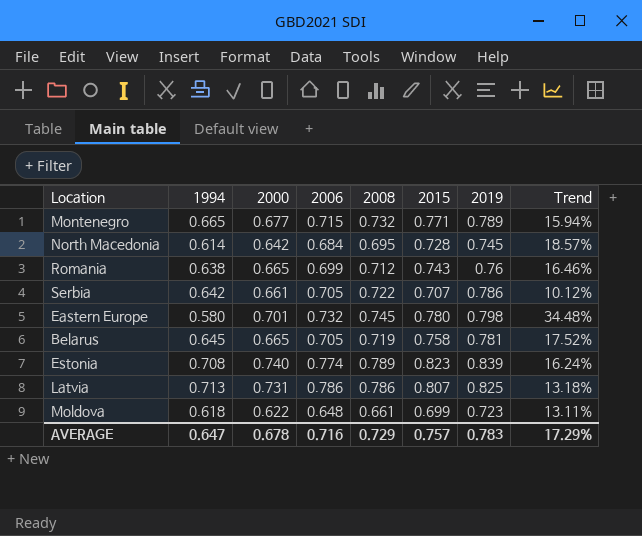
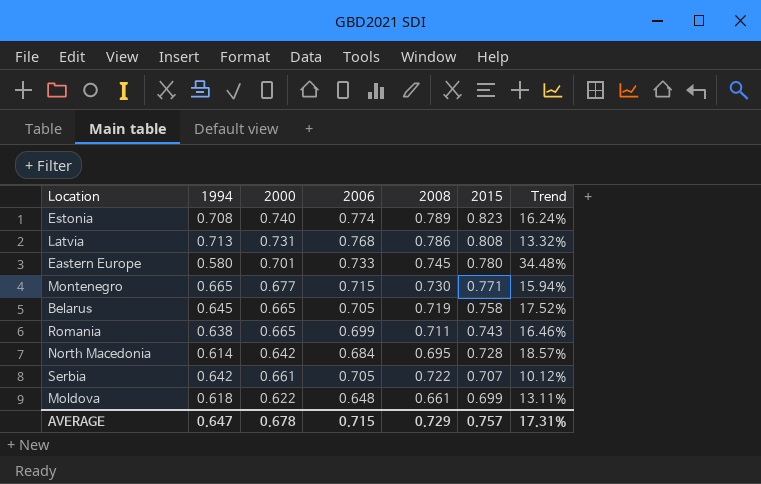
row order: none -> 2015 descending
column 2019 | position: 7 -> none
Latvia | 2006: 0.786 -> 0.768
Latvia | 2015: 0.807 -> 0.808
Latvia | Trend: 13.18% -> 13.32%
Eastern Europe | 2006: 0.732 -> 0.733
Montenegro | 2008: 0.732 -> 0.730
Romania | 2008: 0.712 -> 0.711
AVERAGE | 2006: 0.716 -> 0.715
AVERAGE | Trend: 17.29% -> 17.31%

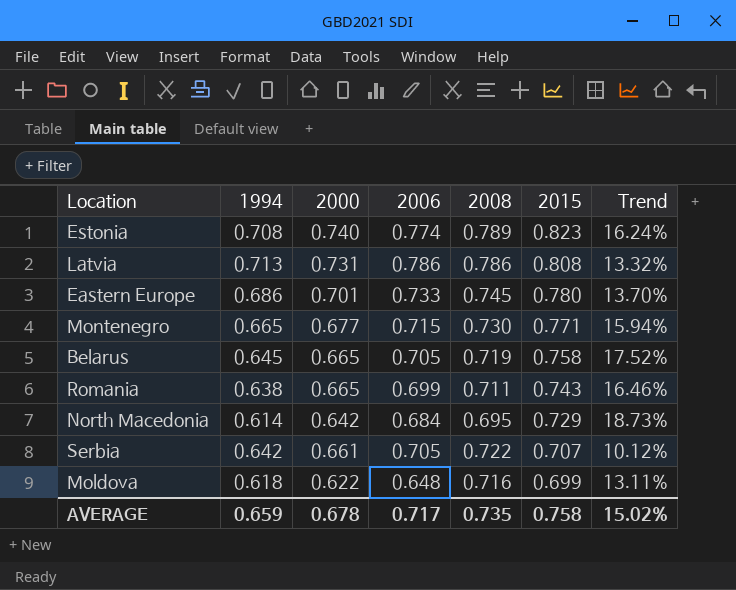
Latvia | 2006: 0.768 -> 0.786
Eastern Europe | 1994: 0.580 -> 0.686
Eastern Europe | Trend: 34.48% -> 13.70%
North Macedonia | 2015: 0.728 -> 0.729
North Macedonia | Trend: 18.57% -> 18.73%
Moldova | 2008: 0.661 -> 0.716
AVERAGE | 1994: 0.647 -> 0.659
AVERAGE | 2006: 0.715 -> 0.717
AVERAGE | 2008: 0.729 -> 0.735
AVERAGE | 2015: 0.757 -> 0.758
AVERAGE | Trend: 17.31% -> 15.02%

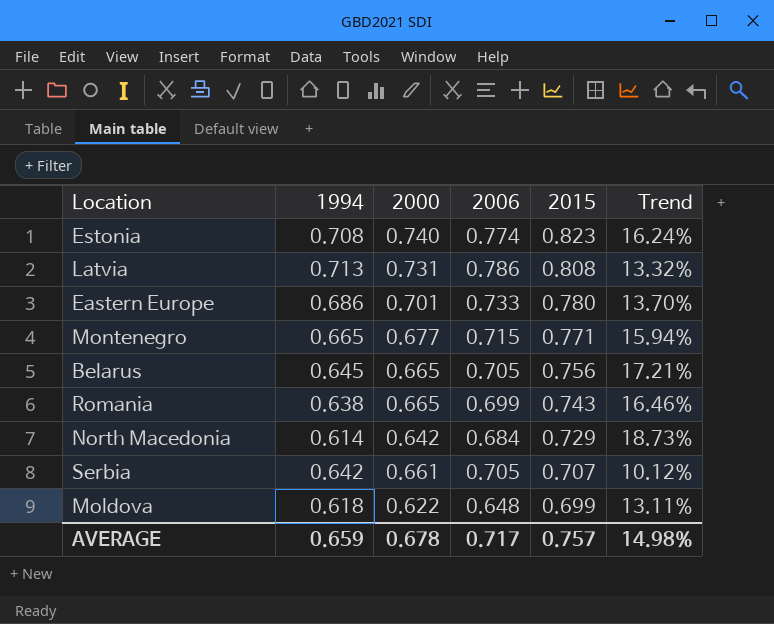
column 2008 | position: 5 -> none
Belarus | 2015: 0.758 -> 0.756
Belarus | Trend: 17.52% -> 17.21%
AVERAGE | 2015: 0.758 -> 0.757
AVERAGE | Trend: 15.02% -> 14.98%

